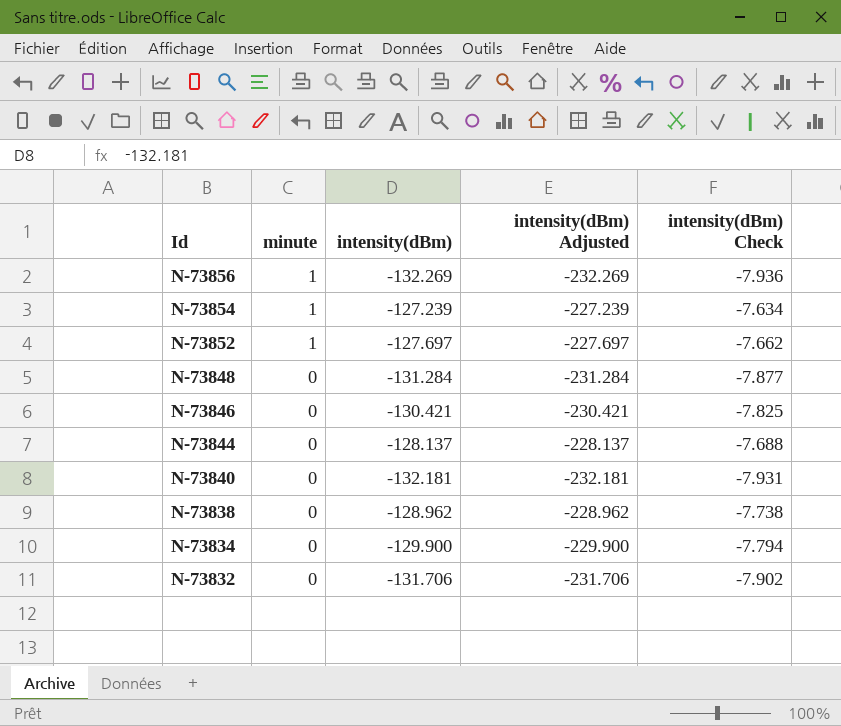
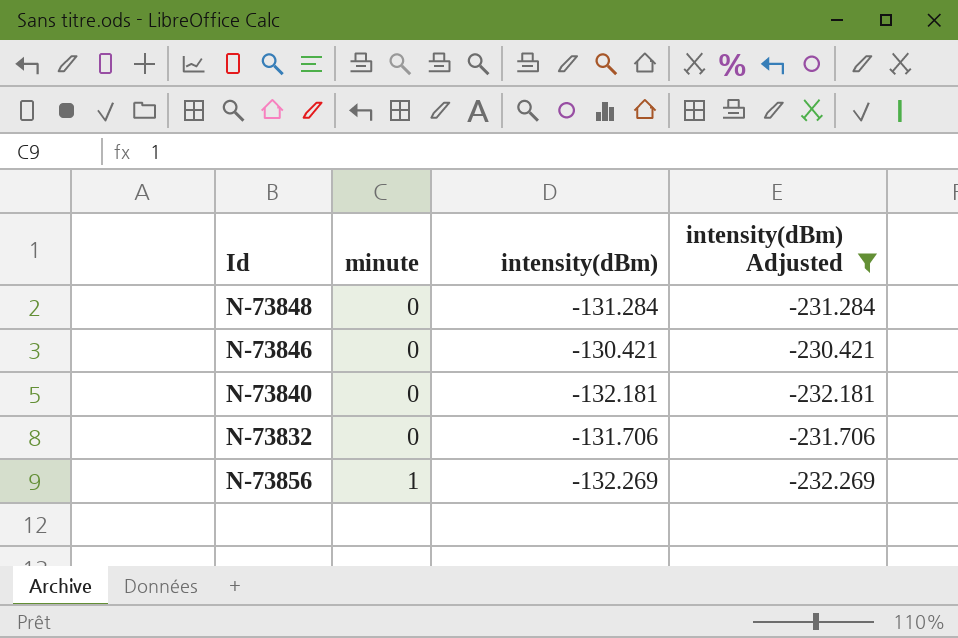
filter: none -> intensity(dBm) Adjusted <= -230.421
row order: Id descending -> minute ascending
column intensity(dBm) Check | formula: [intensity(dBm)] * 0.06 -> none

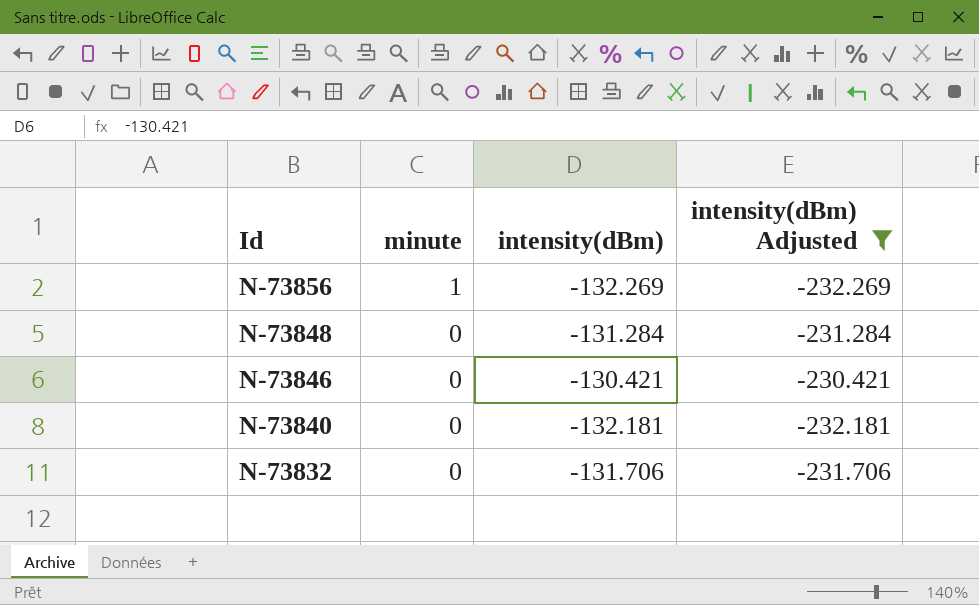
row order: minute ascending -> Id descending

